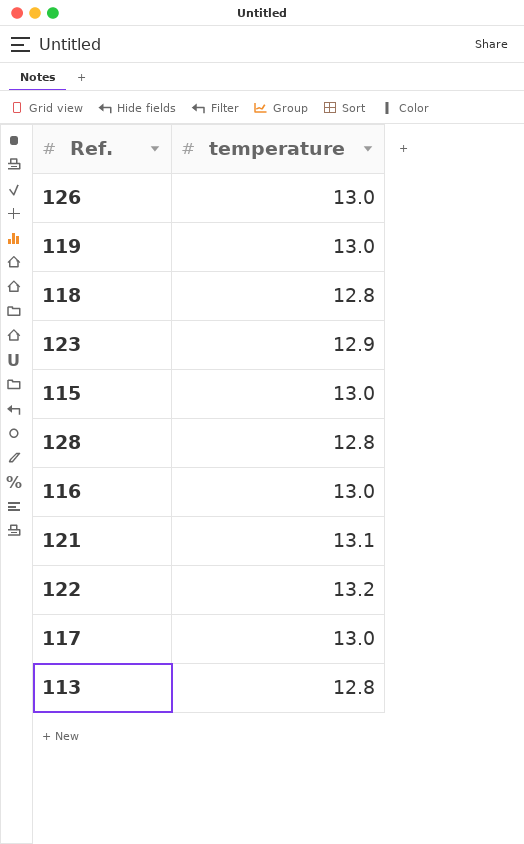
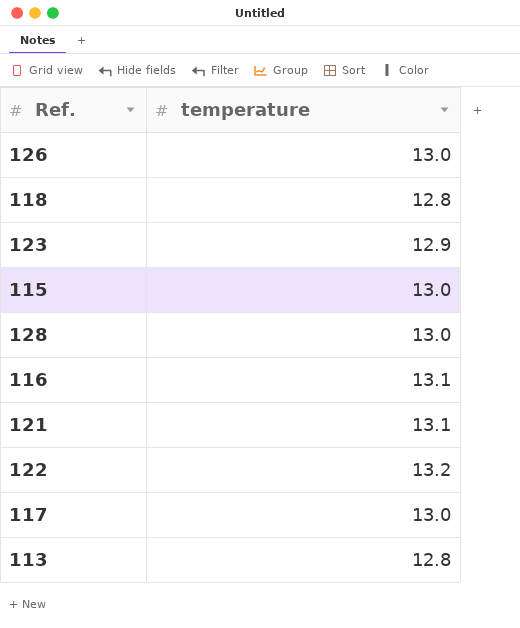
row 119: 13.0 -> none
128 | temperature: 12.8 -> 13.0
116 | temperature: 13.0 -> 13.1

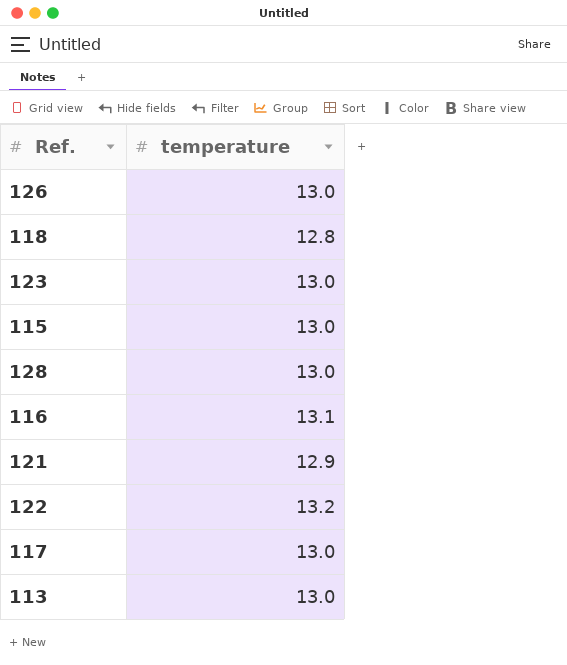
123 | temperature: 12.9 -> 13.0
121 | temperature: 13.1 -> 12.9
113 | temperature: 12.8 -> 13.0

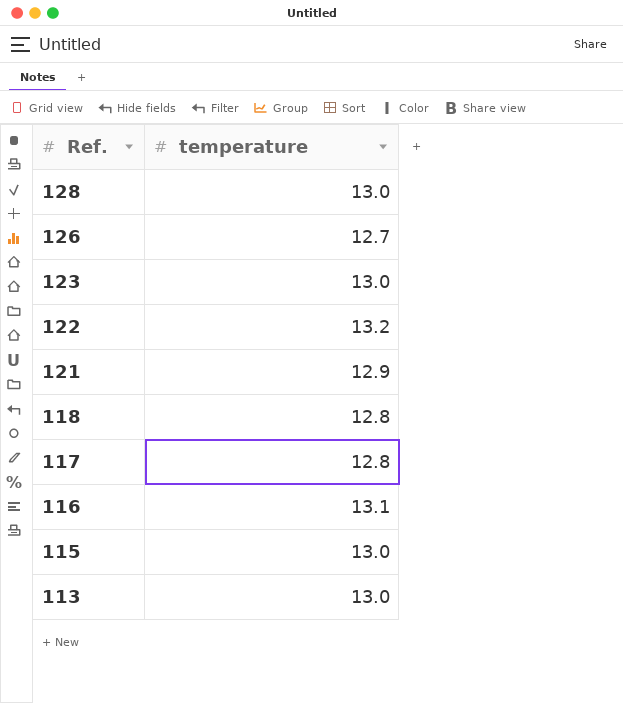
row order: none -> Ref. descending
126 | temperature: 13.0 -> 12.7
117 | temperature: 13.0 -> 12.8

